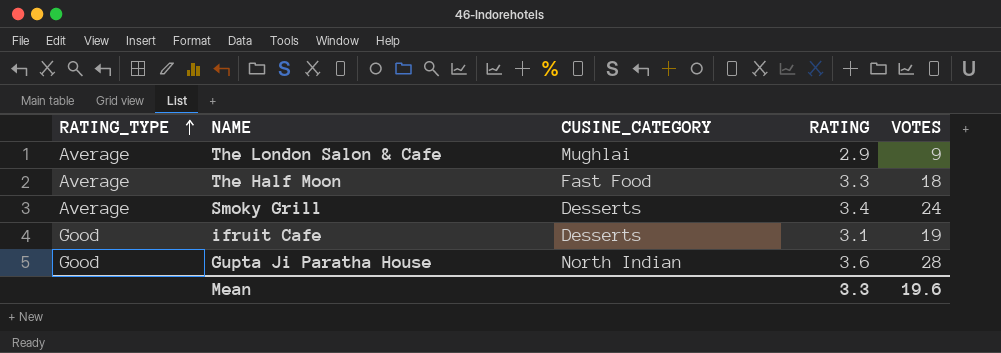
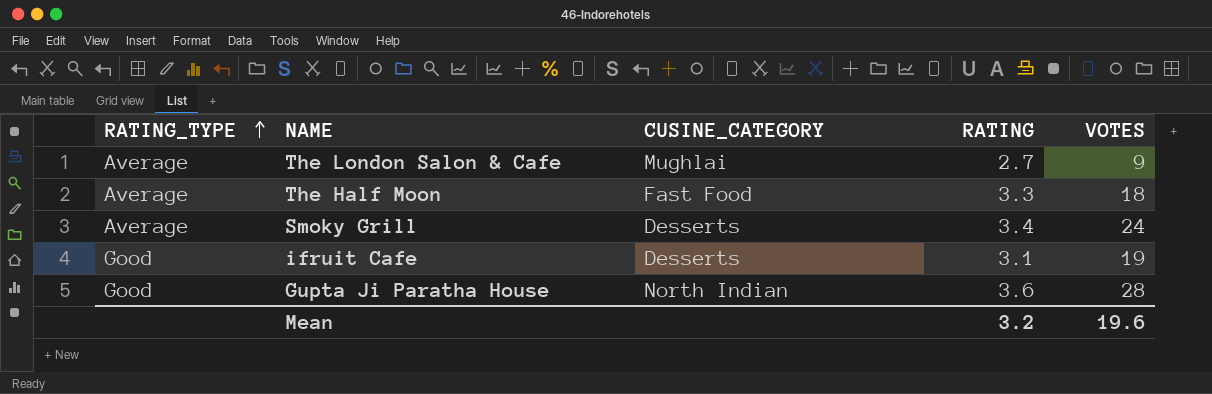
The London Salon & Cafe | RATING: 2.9 -> 2.7
Mean | RATING: 3.3 -> 3.2

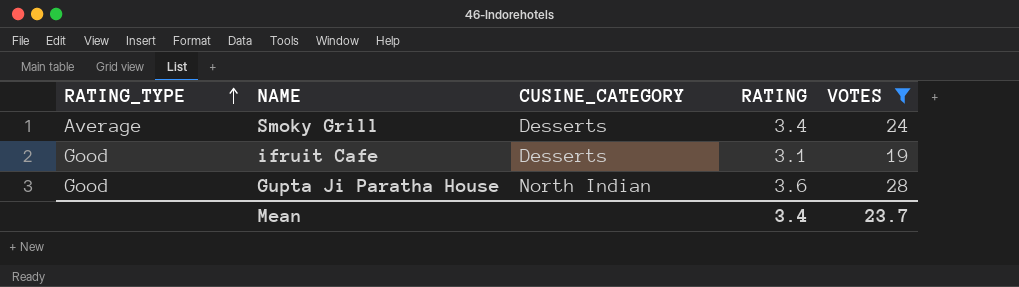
filter: none -> VOTES >= 19
Mean | RATING: 3.2 -> 3.4
Mean | VOTES: 19.6 -> 23.7

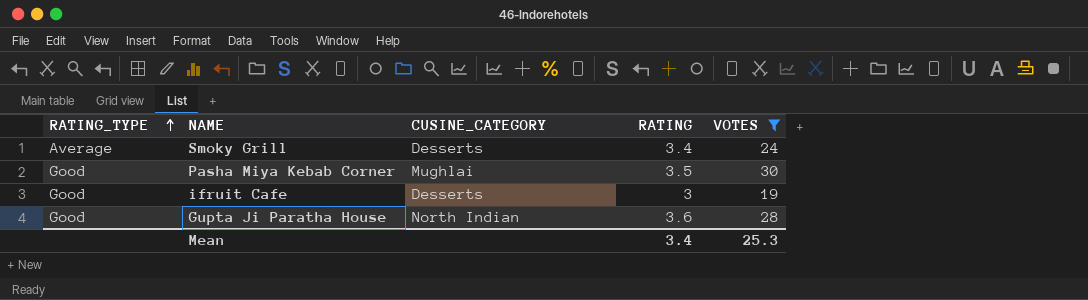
row Pasha Miya Kebab Corner: none -> Good | Mughlai | 3.5 | 30
ifruit Cafe | RATING: 3.1 -> 3
Mean | VOTES: 23.7 -> 25.3

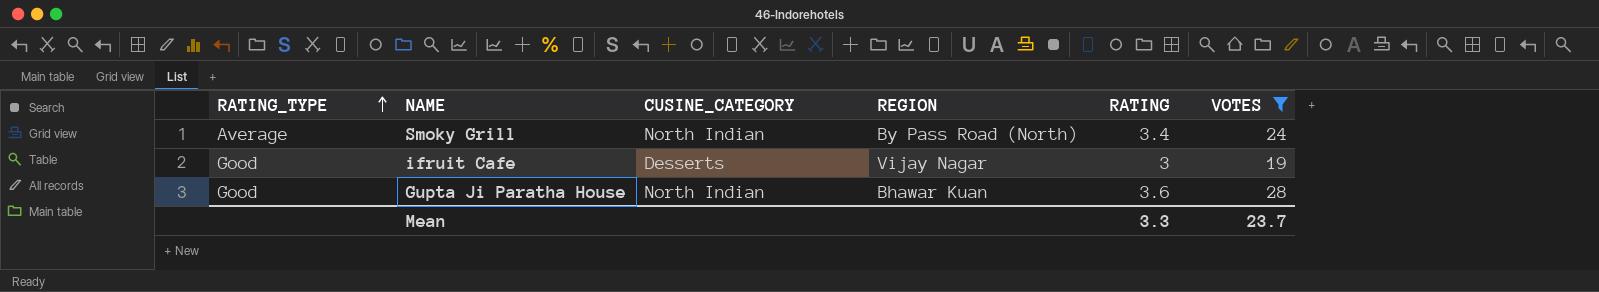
column REGION | position: none -> 4
row Pasha Miya Kebab Corner: Good | Mughlai | 3.5 | 30 -> none
Smoky Grill | CUSINE_CATEGORY: Desserts -> North Indian
Mean | RATING: 3.4 -> 3.3
Mean | VOTES: 25.3 -> 23.7

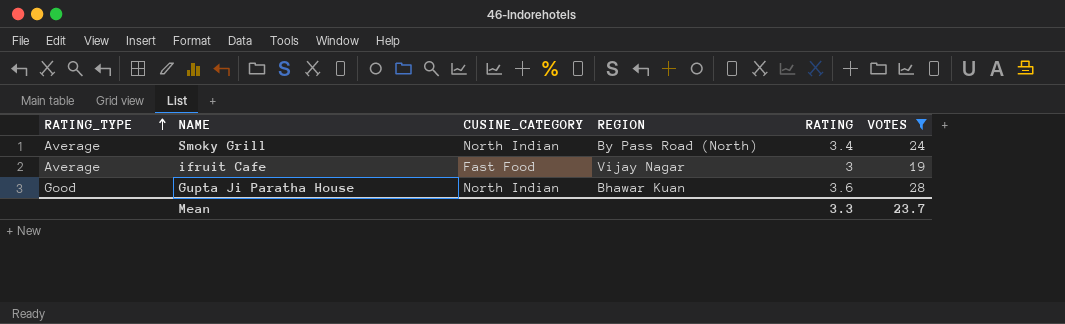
ifruit Cafe | RATING_TYPE: Good -> Average
ifruit Cafe | CUSINE_CATEGORY: Desserts -> Fast Food

